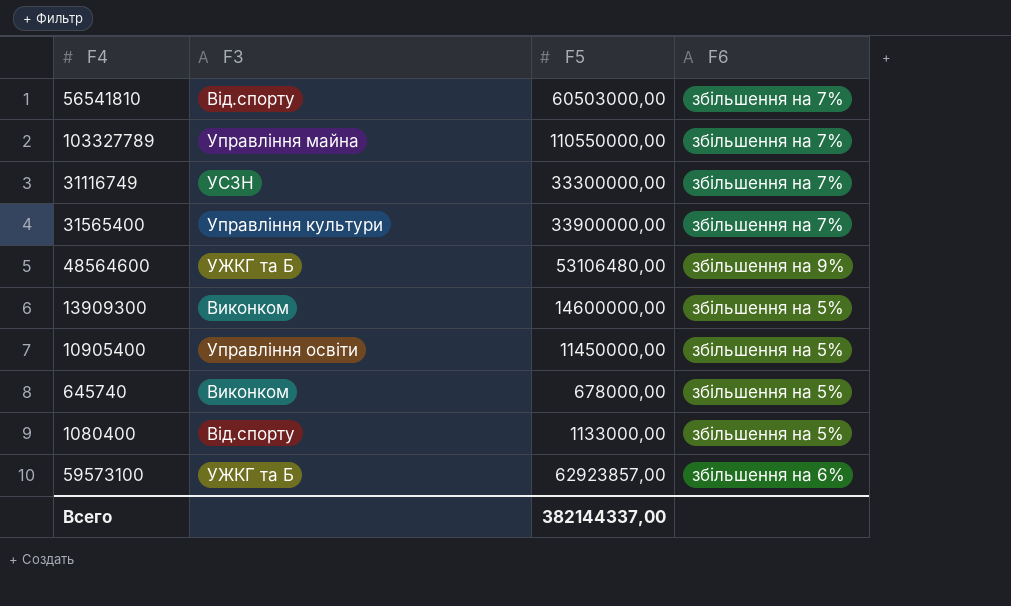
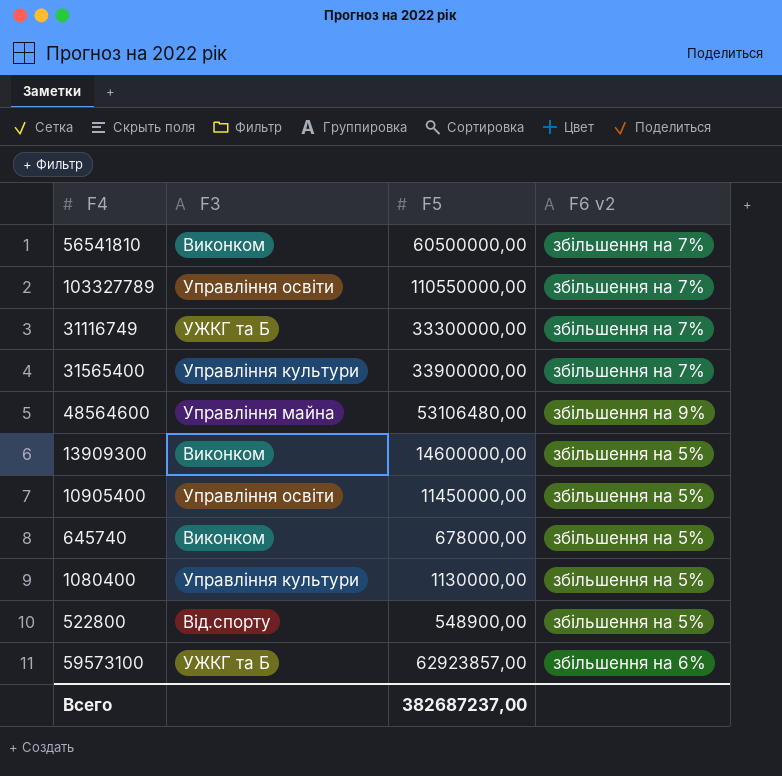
column name: F6 -> F6 v2
56541810 | F3: Від.спорту -> Виконком
56541810 | F5: 60503000,00 -> 60500000,00
103327789 | F3: Управління майна -> Управління освіти
31116749 | F3: УСЗН -> УЖКГ та Б
48564600 | F3: УЖКГ та Б -> Управління майна
1080400 | F3: Від.спорту -> Управління культури
1080400 | F5: 1133000,00 -> 1130000,00
row 522800: none -> Від.спорту | 548900,00 | збільшення на 5%
Всего | F5: 382144337,00 -> 382687237,00

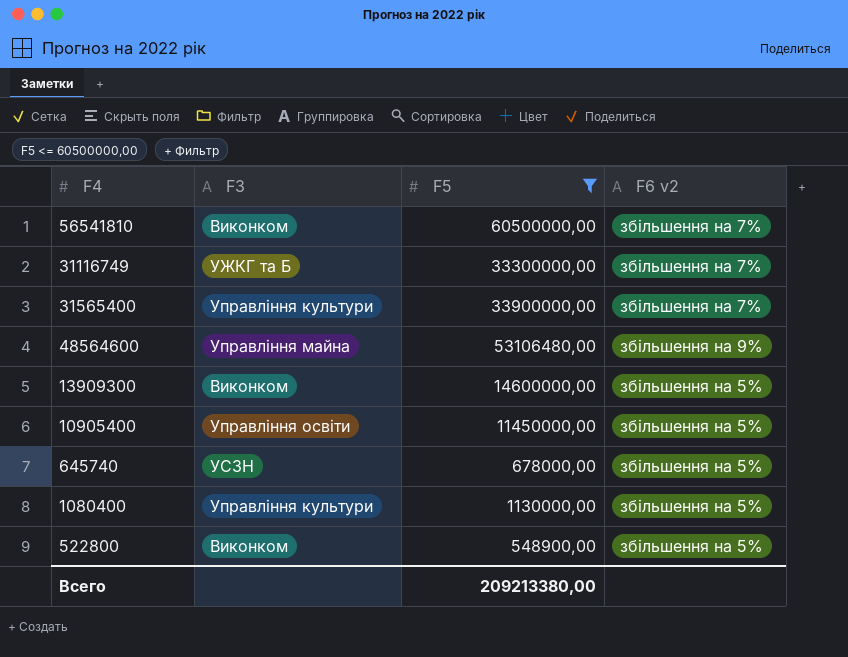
filter: none -> F5 <= 60500000,00
645740 | F3: Виконком -> УСЗН
522800 | F3: Від.спорту -> Виконком
Всего | F5: 382687237,00 -> 209213380,00

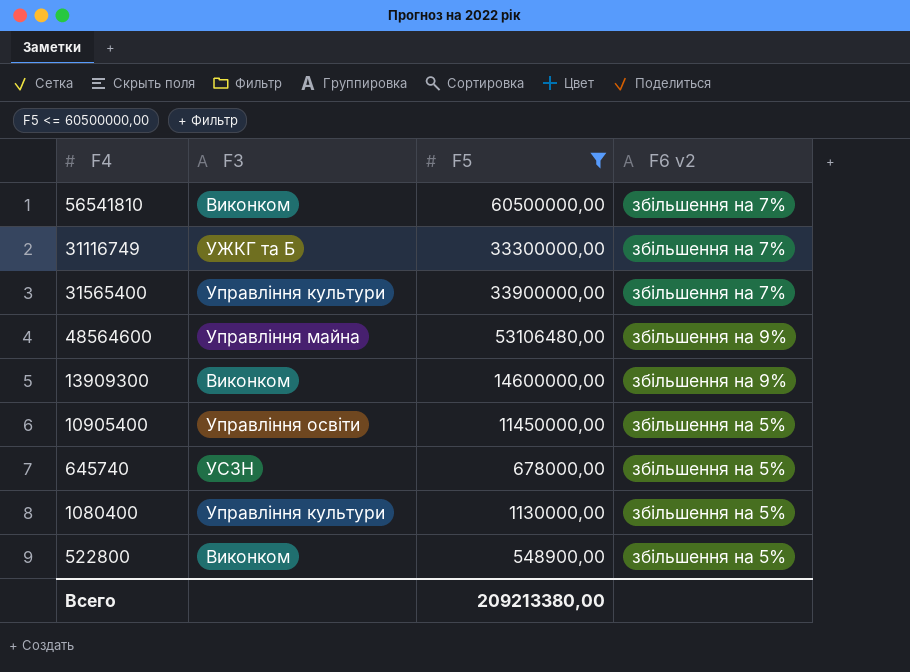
13909300 | F6 v2: збільшення на 5% -> збільшення на 9%

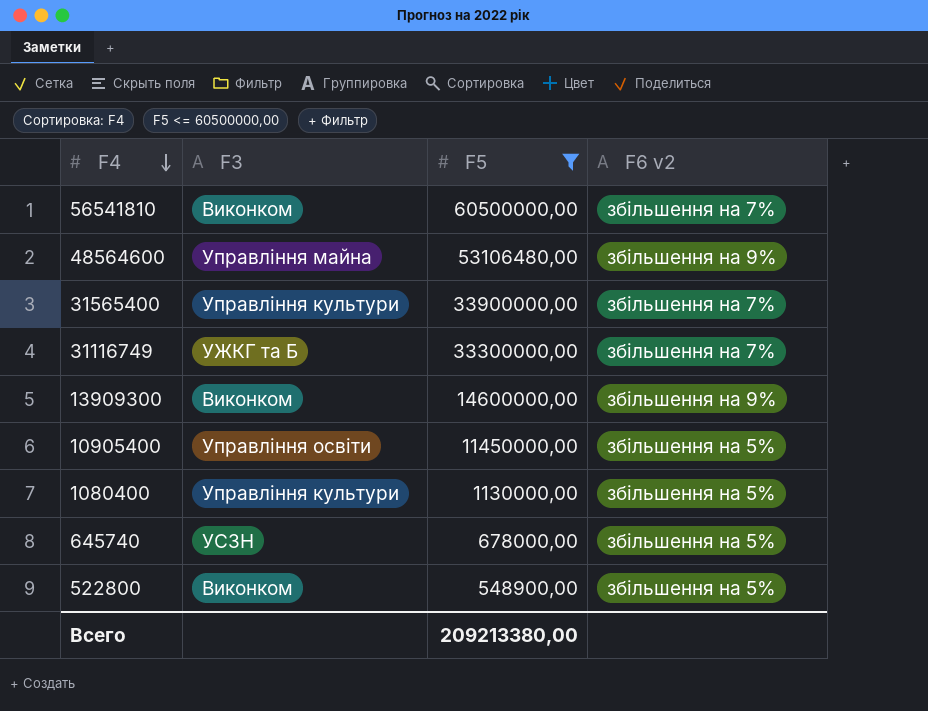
row order: none -> F4 descending

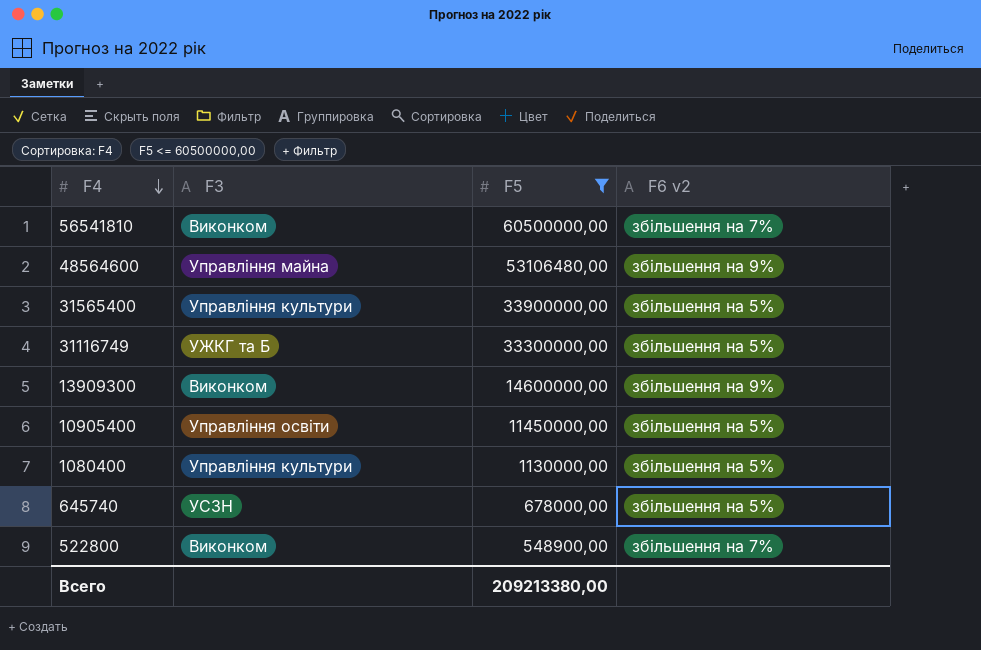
31565400 | F6 v2: збільшення на 7% -> збільшення на 5%
31116749 | F6 v2: збільшення на 7% -> збільшення на 5%
522800 | F6 v2: збільшення на 5% -> збільшення на 7%

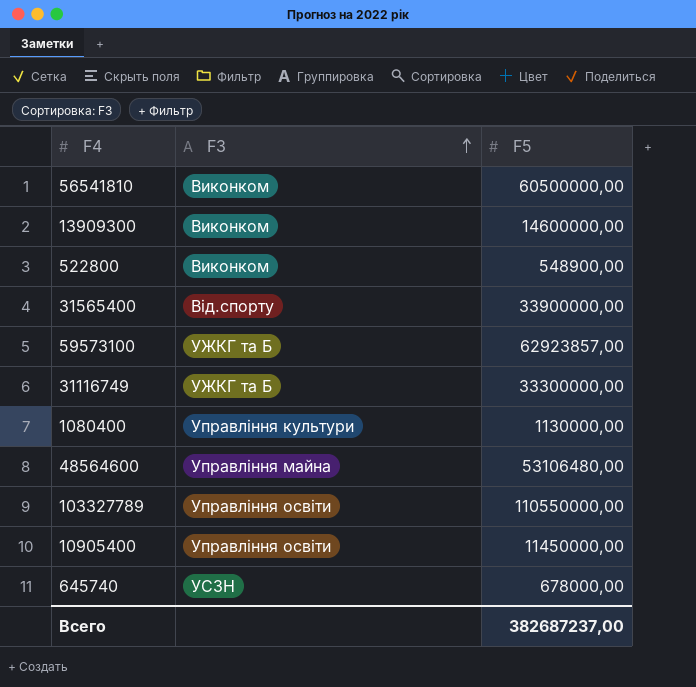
filter: F5 <= 60500000,00 -> none
row order: F4 descending -> F3 ascending
column F6 v2 | position: 4 -> none
31565400 | F3: Управління культури -> Від.спорту
Всего | F5: 209213380,00 -> 382687237,00

